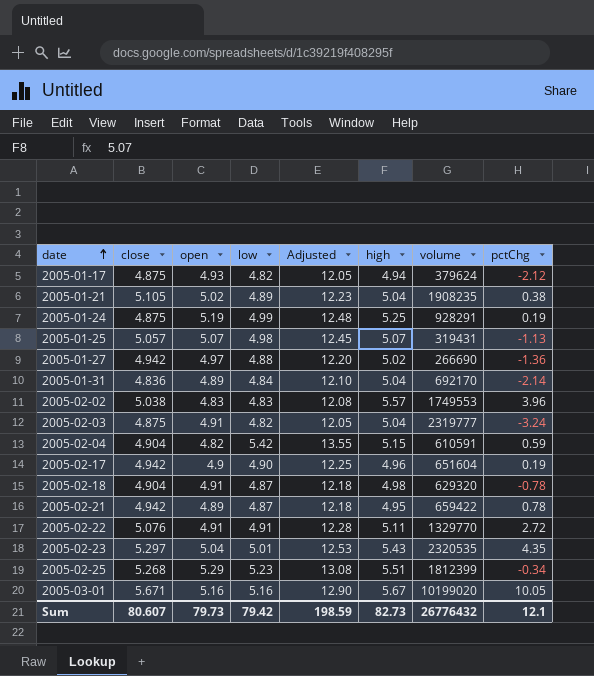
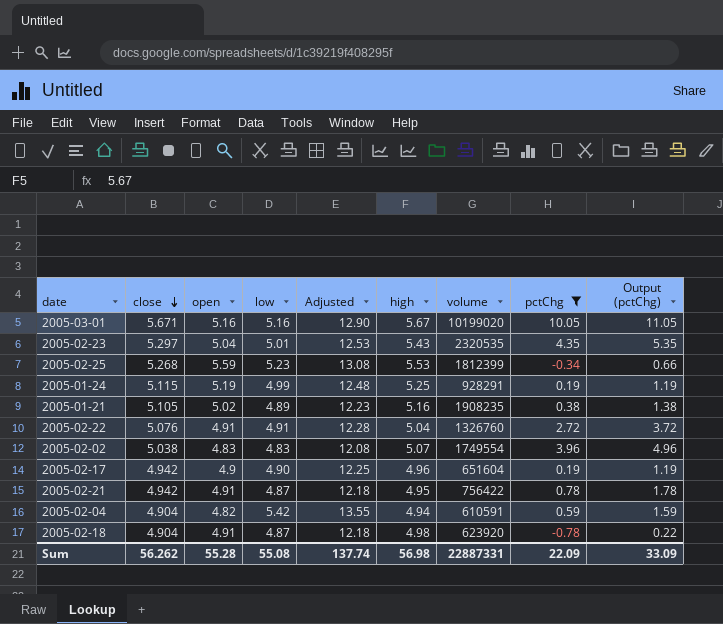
filter: none -> pctChg >= -0.78
row order: date ascending -> close descending
column Output (pctChg) | formula: none -> [pctChg] + 1
2005-02-25 | open: 5.29 -> 5.59
2005-02-25 | high: 5.51 -> 5.53
2005-01-24 | close: 4.875 -> 5.115
2005-01-21 | high: 5.04 -> 5.16
2005-02-22 | high: 5.11 -> 5.04
2005-02-22 | volume: 1329770 -> 1326760
2005-02-02 | high: 5.57 -> 5.07
2005-02-02 | volume: 1749553 -> 1749554
2005-02-21 | open: 4.89 -> 4.91
2005-02-21 | volume: 659422 -> 756422
2005-02-04 | high: 5.15 -> 4.94
2005-02-18 | volume: 629320 -> 623920
Sum | close: 80.607 -> 56.262
Sum | open: 79.73 -> 55.28
Sum | low: 79.42 -> 55.08
Sum | Adjusted: 198.59 -> 137.74
Sum | high: 82.73 -> 56.98
Sum | volume: 26776432 -> 22887331
Sum | pctChg: 12.1 -> 22.09

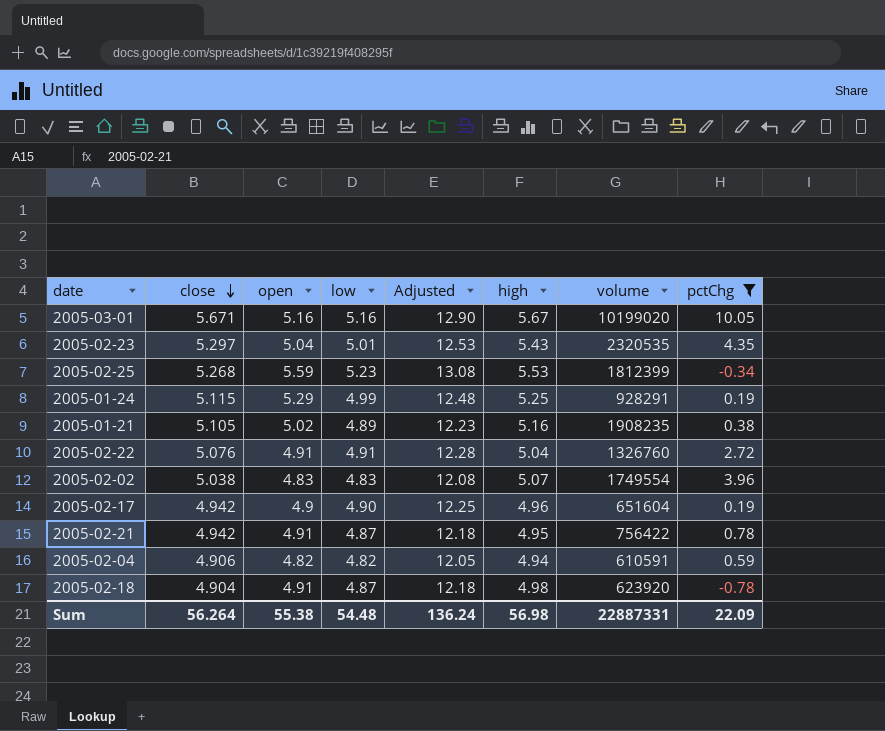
column Output (pctChg) | formula: [pctChg] + 1 -> none
2005-01-24 | open: 5.19 -> 5.29
2005-02-04 | close: 4.904 -> 4.906
2005-02-04 | low: 5.42 -> 4.82
2005-02-04 | Adjusted: 13.55 -> 12.05
Sum | close: 56.262 -> 56.264
Sum | open: 55.28 -> 55.38
Sum | low: 55.08 -> 54.48
Sum | Adjusted: 137.74 -> 136.24

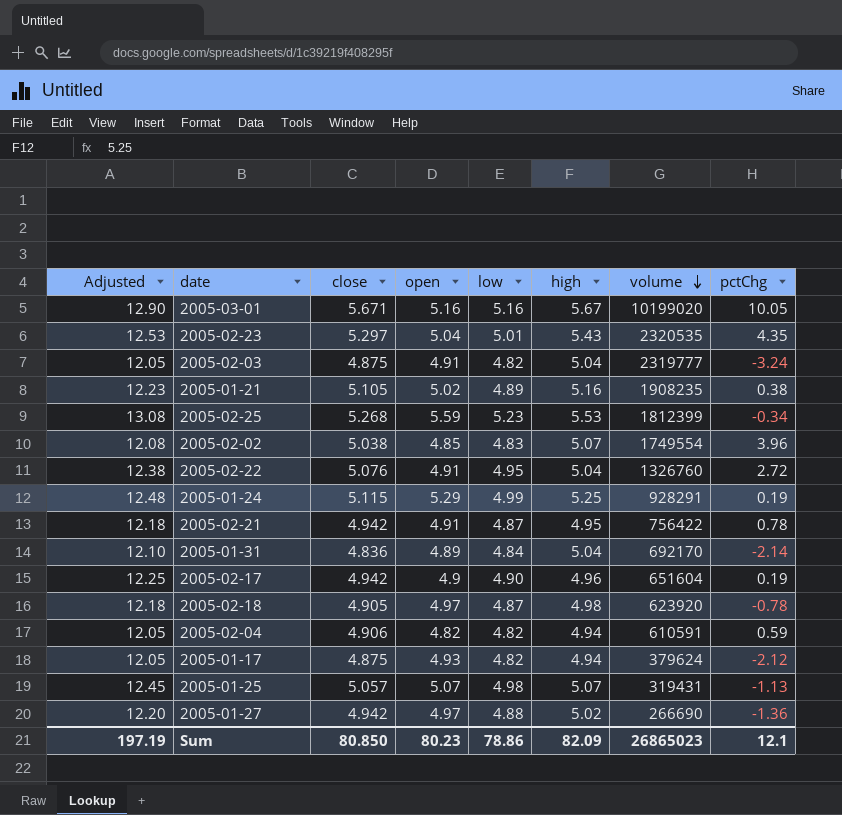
filter: pctChg >= -0.78 -> none
row order: close descending -> volume descending
column Adjusted | position: 5 -> 1
2005-02-02 | open: 4.83 -> 4.85
2005-02-22 | Adjusted: 12.28 -> 12.38
2005-02-22 | low: 4.91 -> 4.95
2005-02-18 | close: 4.904 -> 4.905
2005-02-18 | open: 4.91 -> 4.97
Sum | Adjusted: 136.24 -> 197.19
Sum | close: 56.264 -> 80.850
Sum | open: 55.38 -> 80.23
Sum | low: 54.48 -> 78.86
Sum | high: 56.98 -> 82.09
Sum | volume: 22887331 -> 26865023
Sum | pctChg: 22.09 -> 12.1

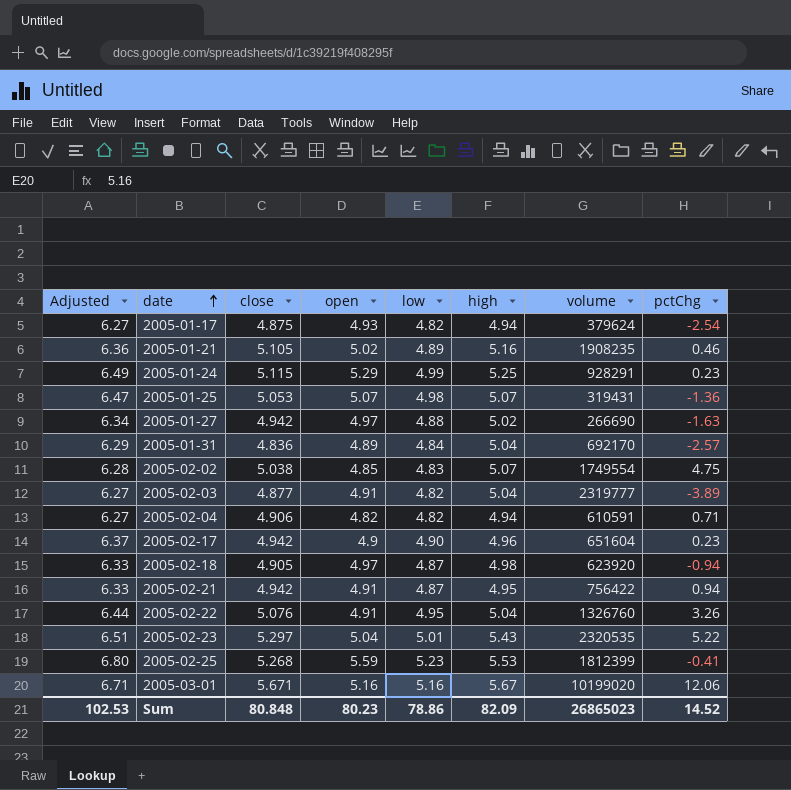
row order: volume descending -> date ascending
column Adjusted | formula: [low] * 2.5 -> [low] * 1.3
2005-01-17 | pctChg: -2.12 -> -2.54
2005-01-21 | pctChg: 0.38 -> 0.46
2005-01-24 | pctChg: 0.19 -> 0.23
2005-01-25 | close: 5.057 -> 5.053
2005-01-25 | pctChg: -1.13 -> -1.36
2005-01-27 | pctChg: -1.36 -> -1.63
2005-01-31 | pctChg: -2.14 -> -2.57
2005-02-02 | pctChg: 3.96 -> 4.75
2005-02-03 | close: 4.875 -> 4.877
2005-02-03 | pctChg: -3.24 -> -3.89
2005-02-04 | pctChg: 0.59 -> 0.71
2005-02-17 | pctChg: 0.19 -> 0.23
2005-02-18 | pctChg: -0.78 -> -0.94
2005-02-21 | pctChg: 0.78 -> 0.94
2005-02-22 | pctChg: 2.72 -> 3.26
2005-02-23 | pctChg: 4.35 -> 5.22
2005-02-25 | pctChg: -0.34 -> -0.41
2005-03-01 | pctChg: 10.05 -> 12.06
Sum | Adjusted: 197.19 -> 102.53
Sum | close: 80.850 -> 80.848
Sum | pctChg: 12.1 -> 14.52

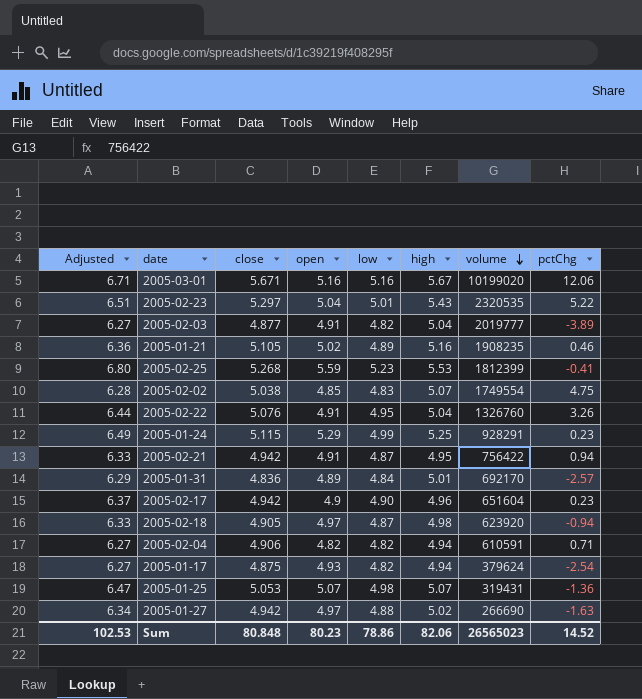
row order: date ascending -> volume descending
2005-02-03 | volume: 2319777 -> 2019777
2005-01-31 | high: 5.04 -> 5.01
Sum | high: 82.09 -> 82.06
Sum | volume: 26865023 -> 26565023

